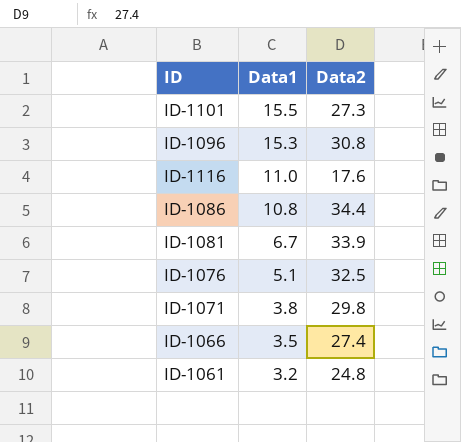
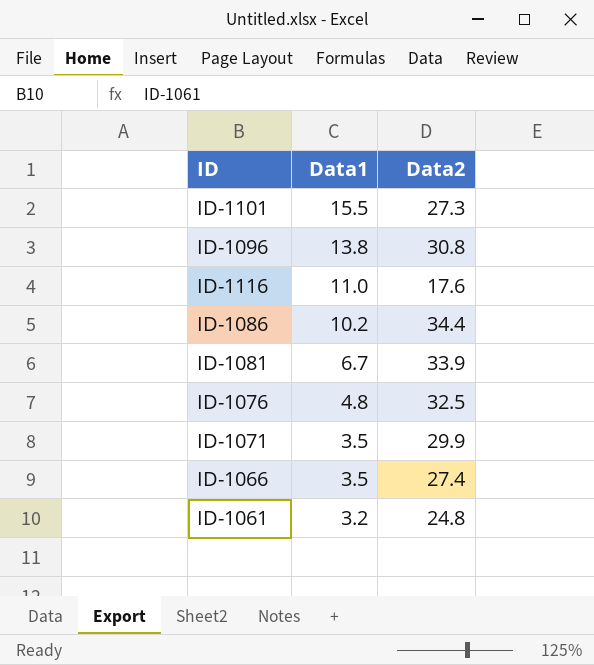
ID-1096 | Data1: 15.3 -> 13.8
ID-1086 | Data1: 10.8 -> 10.2
ID-1076 | Data1: 5.1 -> 4.8
ID-1071 | Data1: 3.8 -> 3.5
ID-1071 | Data2: 29.8 -> 29.9

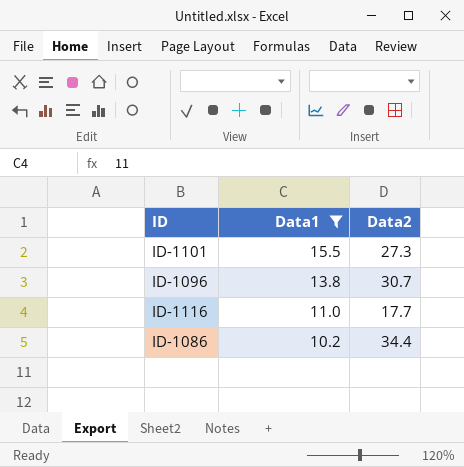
filter: none -> Data1 >= 10.2
ID-1096 | Data2: 30.8 -> 30.7
ID-1116 | Data2: 17.6 -> 17.7

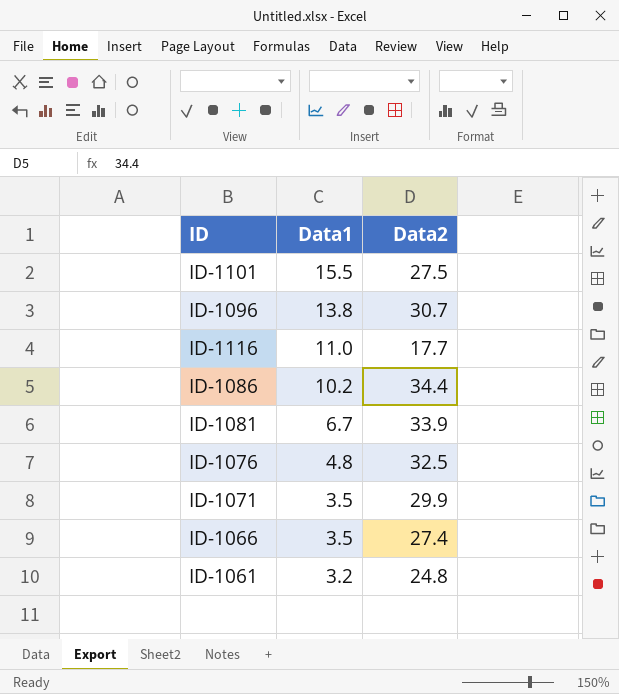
filter: Data1 >= 10.2 -> none
ID-1101 | Data2: 27.3 -> 27.5

